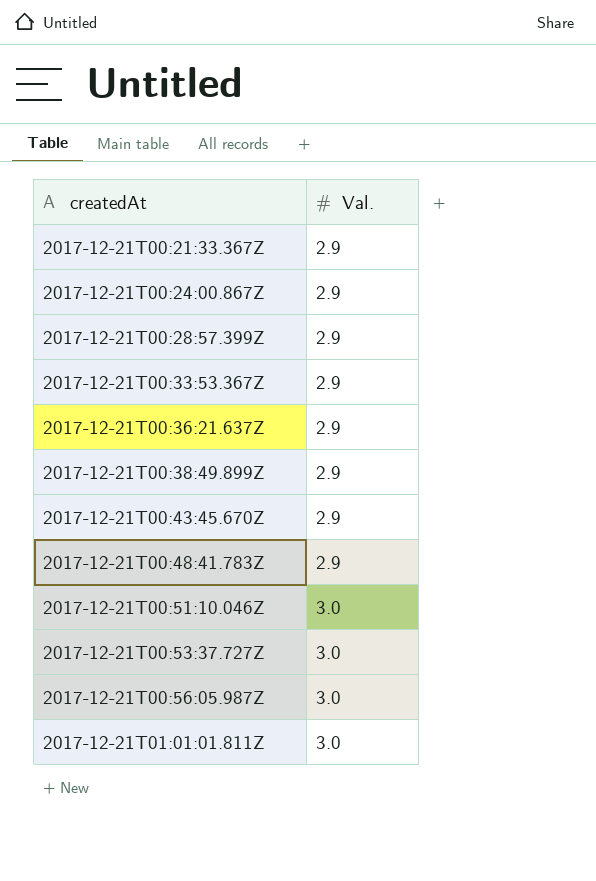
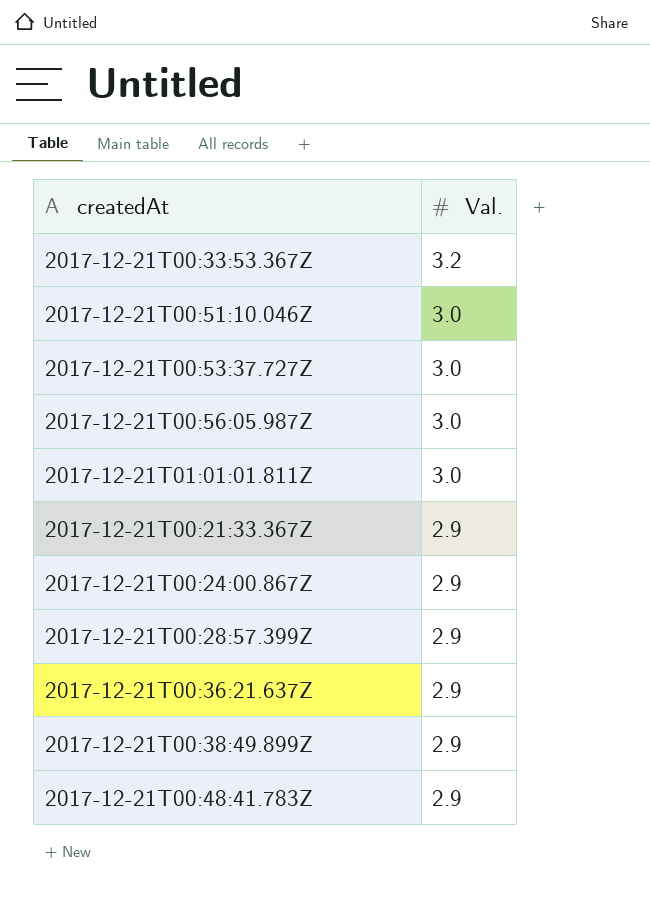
row order: createdAt ascending -> Val. descending
row 2017-12-21T00:43:45.670Z: 2.9 -> none
2017-12-21T00:33:53.367Z | Val.: 2.9 -> 3.2

